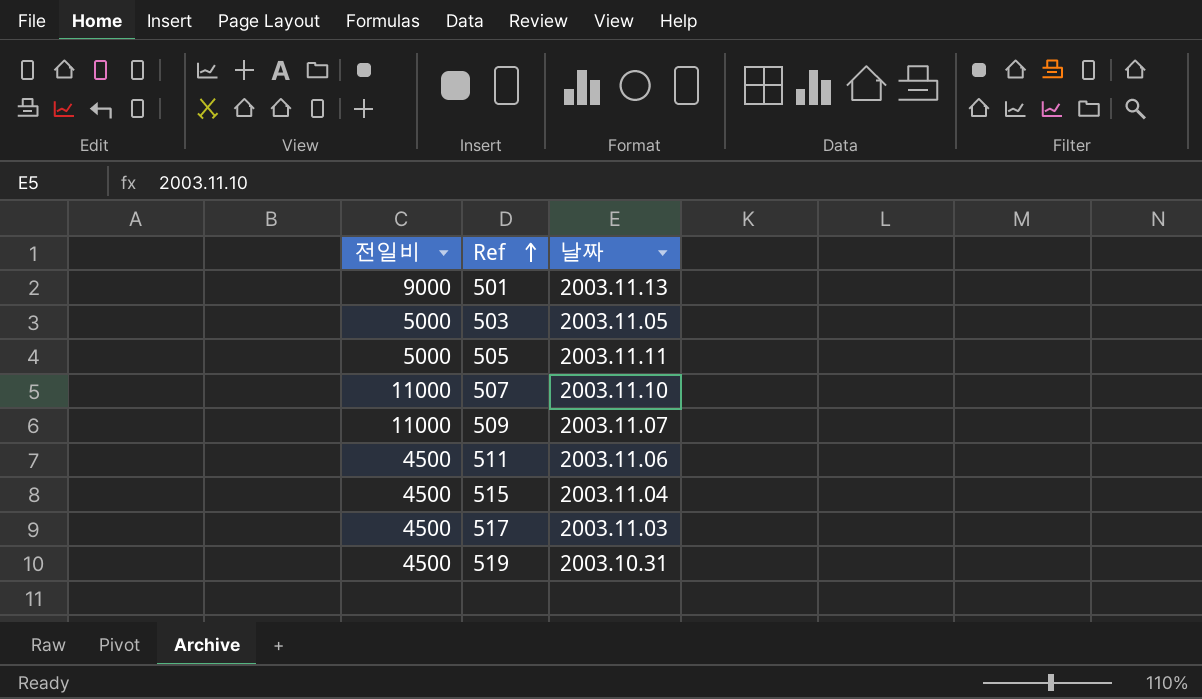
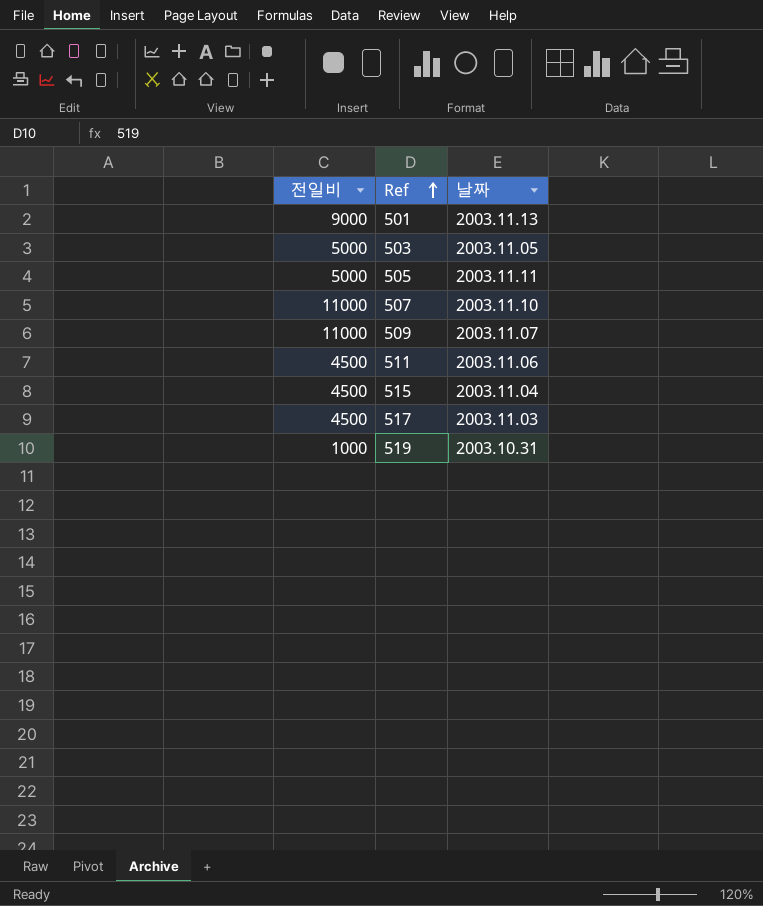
519 | 전일비: 4500 -> 1000

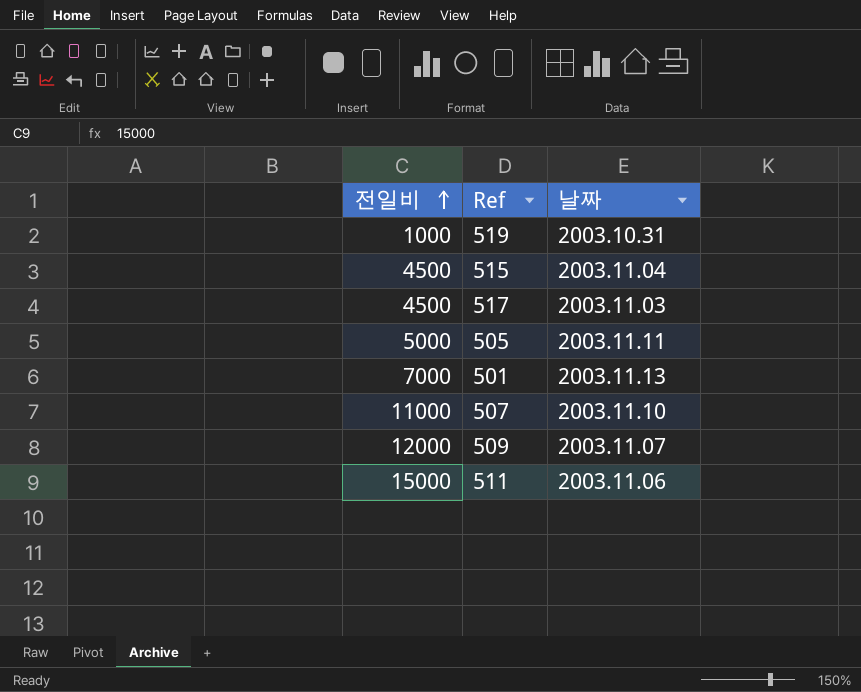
row order: Ref ascending -> 전일비 ascending
row 503: 5000 | 2003.11.05 -> none
501 | 전일비: 9000 -> 7000
509 | 전일비: 11000 -> 12000
511 | 전일비: 4500 -> 15000

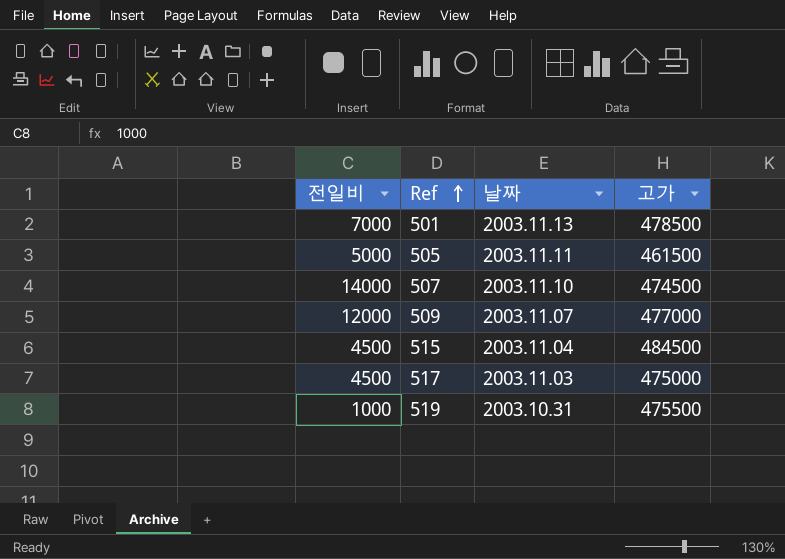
row order: 전일비 ascending -> Ref ascending
column 고가 | position: none -> 4
row 511: 15000 | 2003.11.06 -> none
507 | 전일비: 11000 -> 14000

